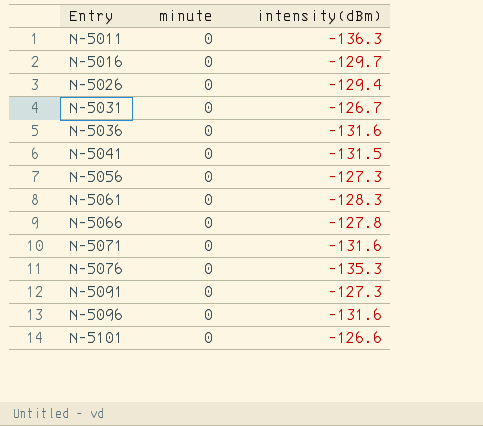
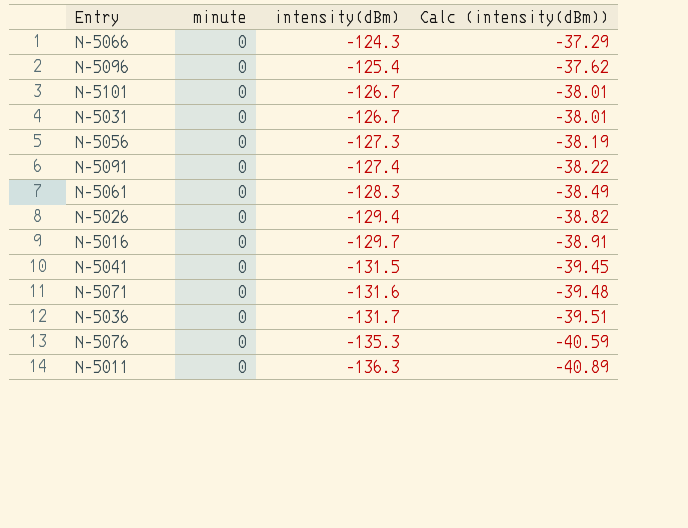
row order: Entry ascending -> intensity(dBm) descending
column Calc (intensity(dBm)) | formula: none -> [intensity(dBm)] * 0.3
N-5066 | intensity(dBm): -127.8 -> -124.3
N-5096 | intensity(dBm): -131.6 -> -125.4
N-5101 | intensity(dBm): -126.6 -> -126.7
N-5091 | intensity(dBm): -127.3 -> -127.4
N-5036 | intensity(dBm): -131.6 -> -131.7

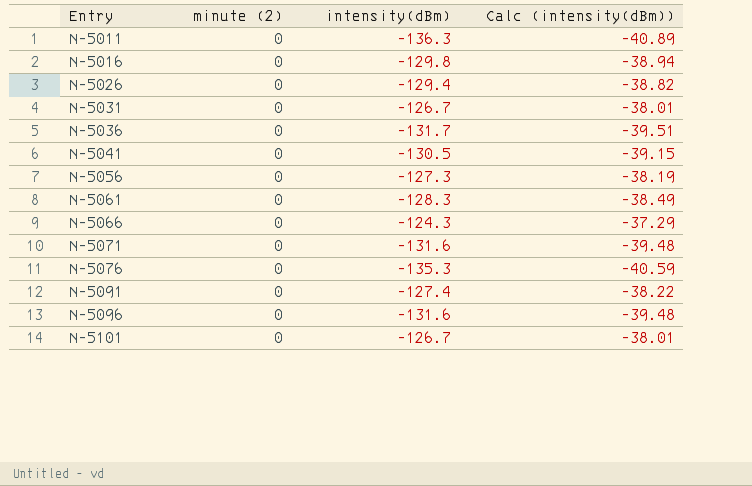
row order: intensity(dBm) descending -> Entry ascending
column name: minute -> minute (2)
N-5016 | intensity(dBm): -129.7 -> -129.8
N-5016 | Calc (intensity(dBm)): -38.91 -> -38.94
N-5041 | intensity(dBm): -131.5 -> -130.5
N-5041 | Calc (intensity(dBm)): -39.45 -> -39.15
N-5096 | intensity(dBm): -125.4 -> -131.6
N-5096 | Calc (intensity(dBm)): -37.62 -> -39.48

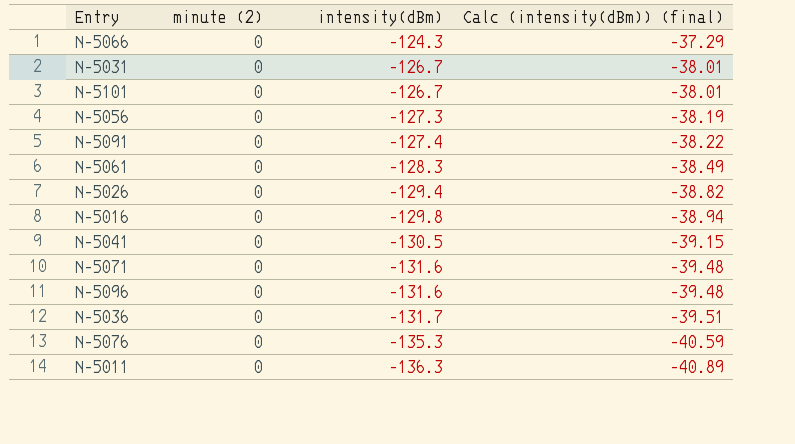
row order: Entry ascending -> intensity(dBm) descending
column name: Calc (intensity(dBm)) -> Calc (intensity(dBm)) (final)

